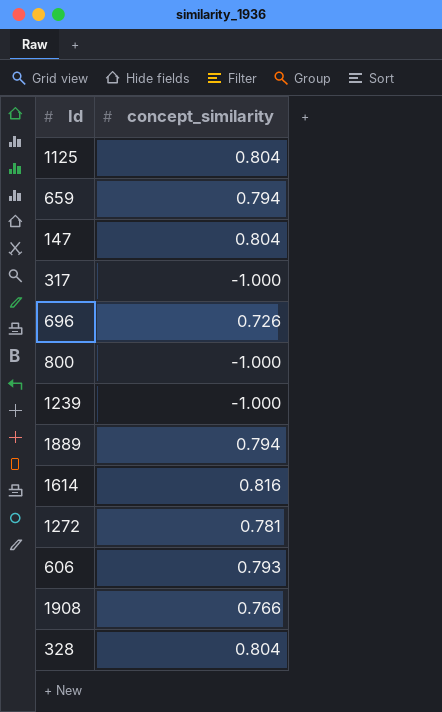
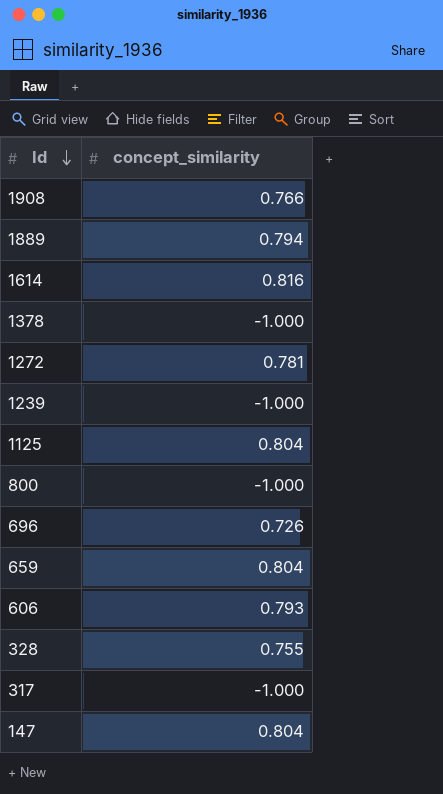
row order: none -> Id descending
row 1378: none -> -1.000
659 | concept_similarity: 0.794 -> 0.804
328 | concept_similarity: 0.804 -> 0.755

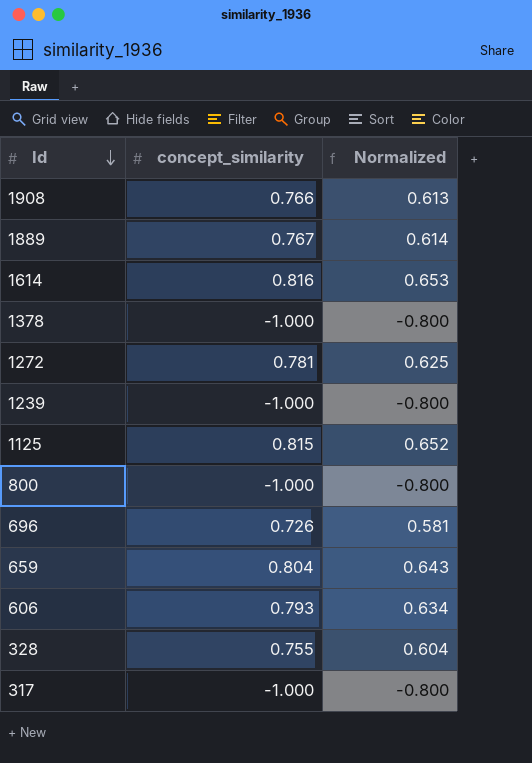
column Normalized | formula: none -> [concept_similarity] * 0.8
row 147: 0.804 -> none
1889 | concept_similarity: 0.794 -> 0.767
1125 | concept_similarity: 0.804 -> 0.815

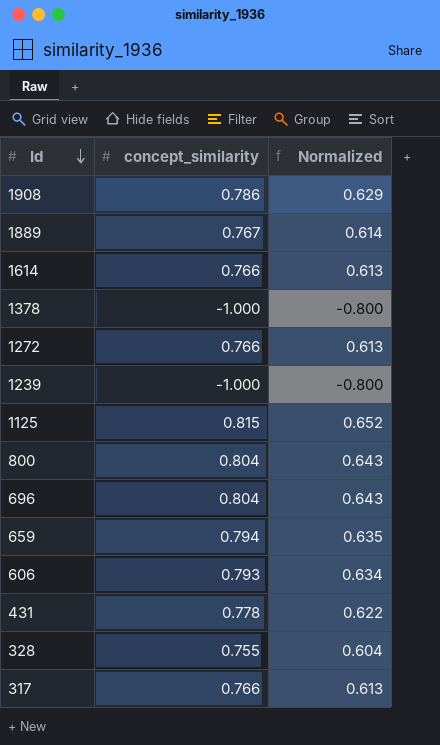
1908 | concept_similarity: 0.766 -> 0.786
1908 | Normalized: 0.613 -> 0.629
1614 | concept_similarity: 0.816 -> 0.766
1614 | Normalized: 0.653 -> 0.613
1272 | concept_similarity: 0.781 -> 0.766
1272 | Normalized: 0.625 -> 0.613
800 | concept_similarity: -1.000 -> 0.804
800 | Normalized: -0.800 -> 0.643
696 | concept_similarity: 0.726 -> 0.804
696 | Normalized: 0.581 -> 0.643
659 | concept_similarity: 0.804 -> 0.794
659 | Normalized: 0.643 -> 0.635
row 431: none -> 0.778 | 0.622
317 | concept_similarity: -1.000 -> 0.766
317 | Normalized: -0.800 -> 0.613

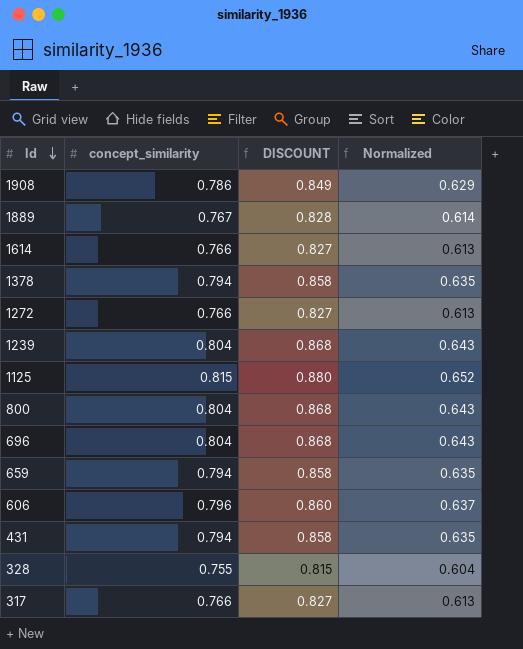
column DISCOUNT | formula: none -> [concept_similarity] * 1.08
1378 | concept_similarity: -1.000 -> 0.794
1378 | Normalized: -0.800 -> 0.635
1239 | concept_similarity: -1.000 -> 0.804
1239 | Normalized: -0.800 -> 0.643
606 | concept_similarity: 0.793 -> 0.796
606 | Normalized: 0.634 -> 0.637
431 | concept_similarity: 0.778 -> 0.794
431 | Normalized: 0.622 -> 0.635

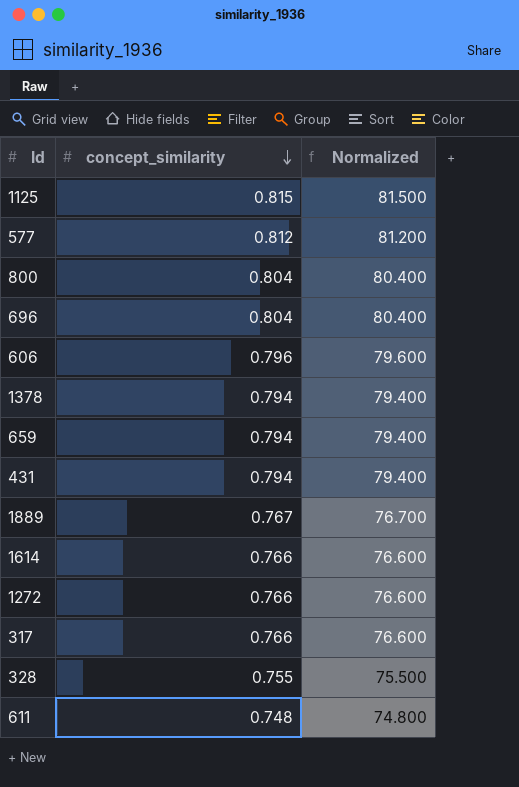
row order: Id descending -> concept_similarity descending
column DISCOUNT | formula: [concept_similarity] * 1.08 -> none
column Normalized | formula: [concept_similarity] * 0.8 -> [concept_similarity] * 100
row 1908: 0.786 | 0.849 | 0.629 -> none
row 1239: 0.804 | 0.868 | 0.643 -> none
row 577: none -> 0.812 | 81.200
row 611: none -> 0.748 | 74.800

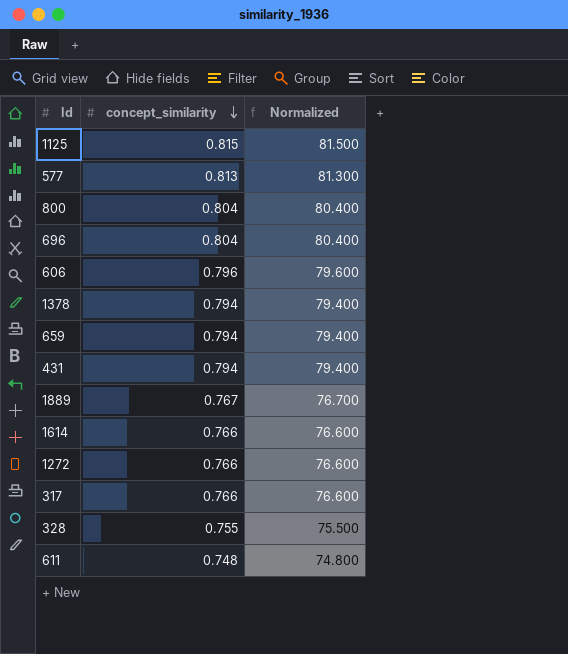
577 | concept_similarity: 0.812 -> 0.813
577 | Normalized: 81.200 -> 81.300

